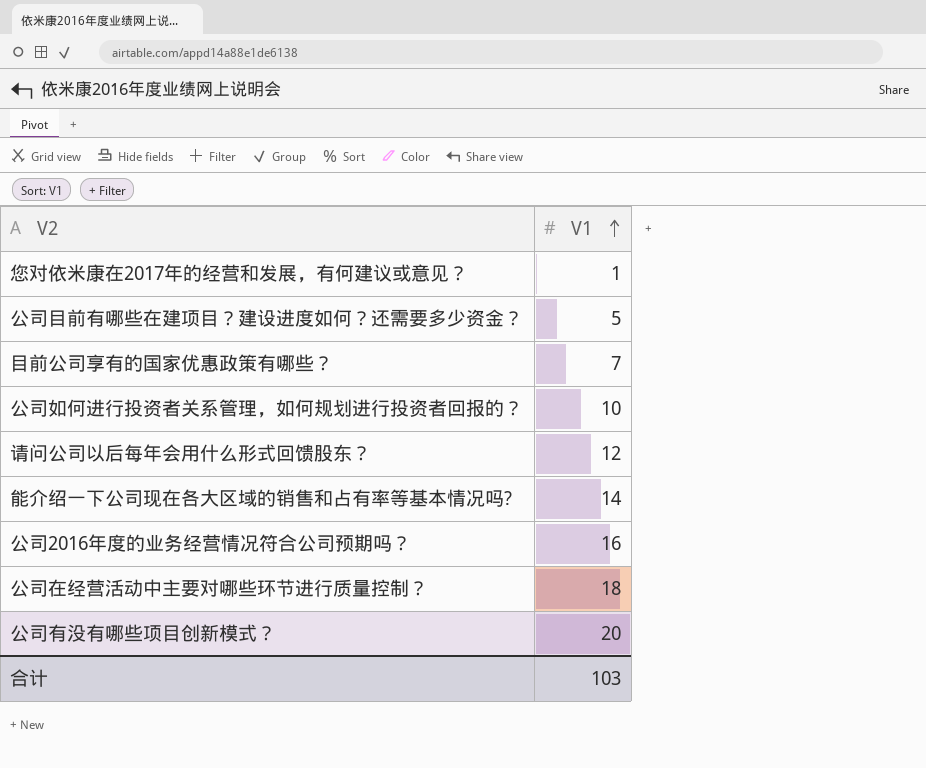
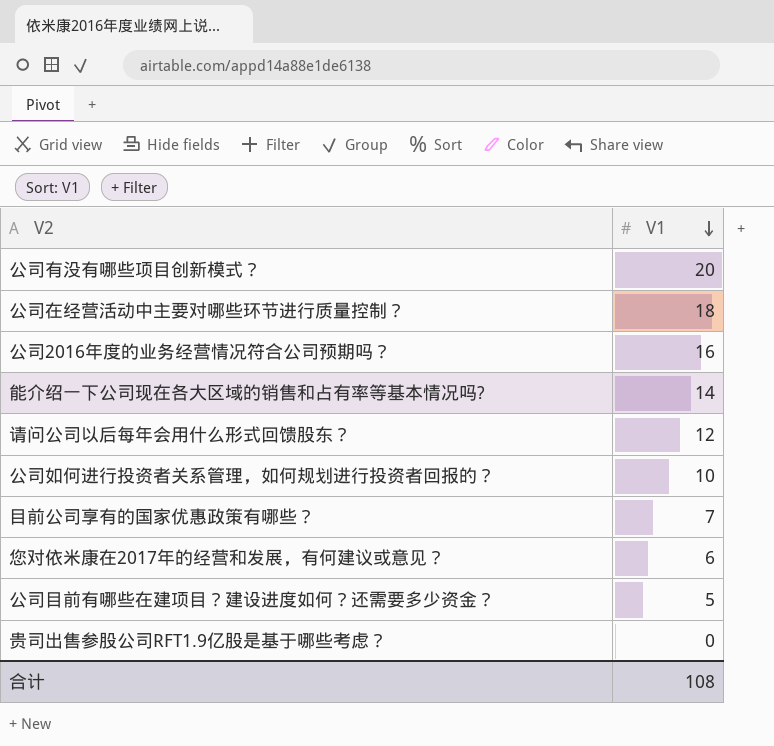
row order: V1 ascending -> V1 descending
您对依米康在2017年的经营和发展，有何建议或意见？ | V1: 1 -> 6
row 贵司出售参股公司RFT1.9亿股是基于哪些考虑？: none -> 0
合计 | V1: 103 -> 108

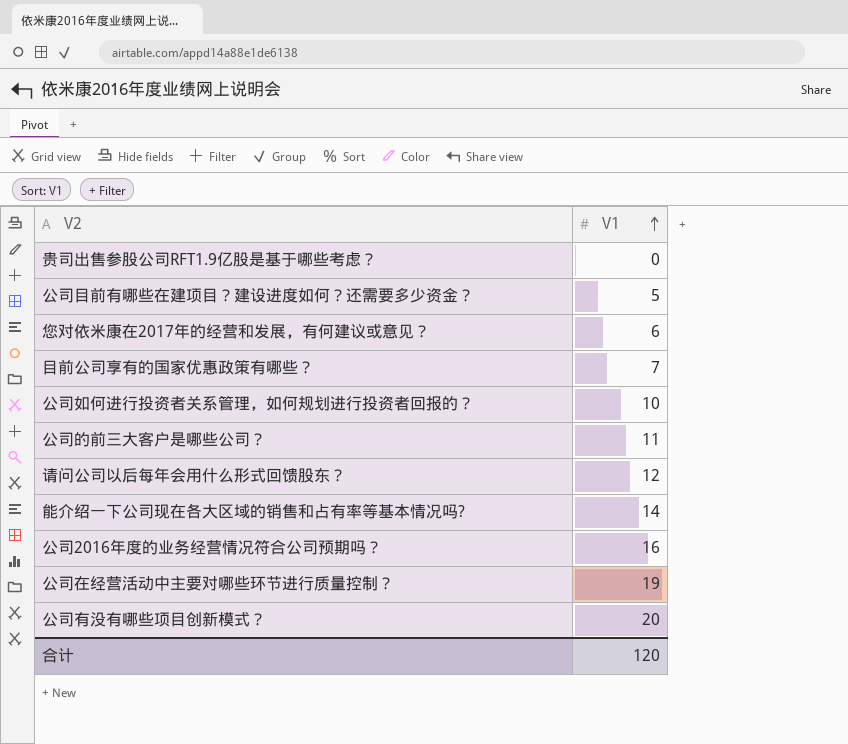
row order: V1 descending -> V1 ascending
row 公司的前三大客户是哪些公司？: none -> 11
公司在经营活动中主要对哪些环节进行质量控制？ | V1: 18 -> 19
合计 | V1: 108 -> 120

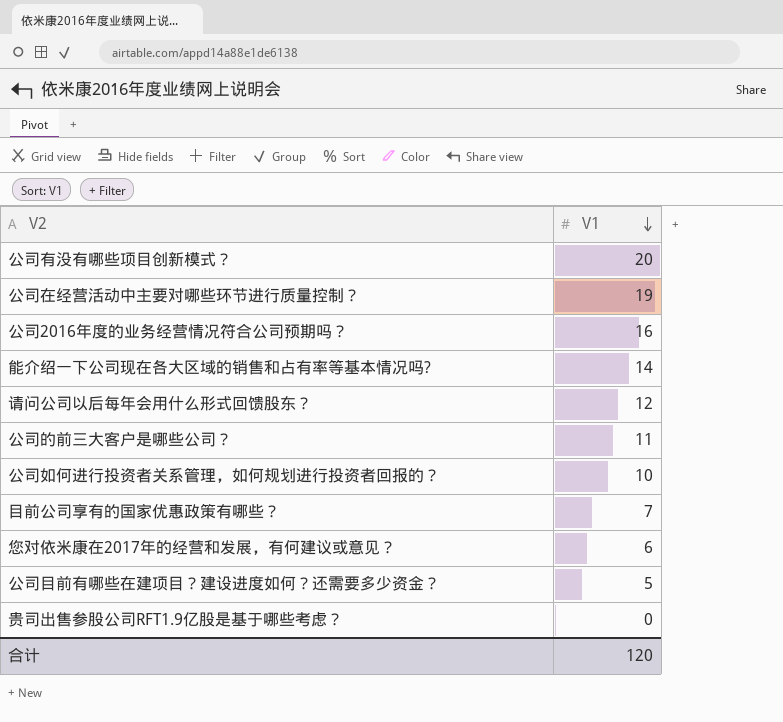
row order: V1 ascending -> V1 descending

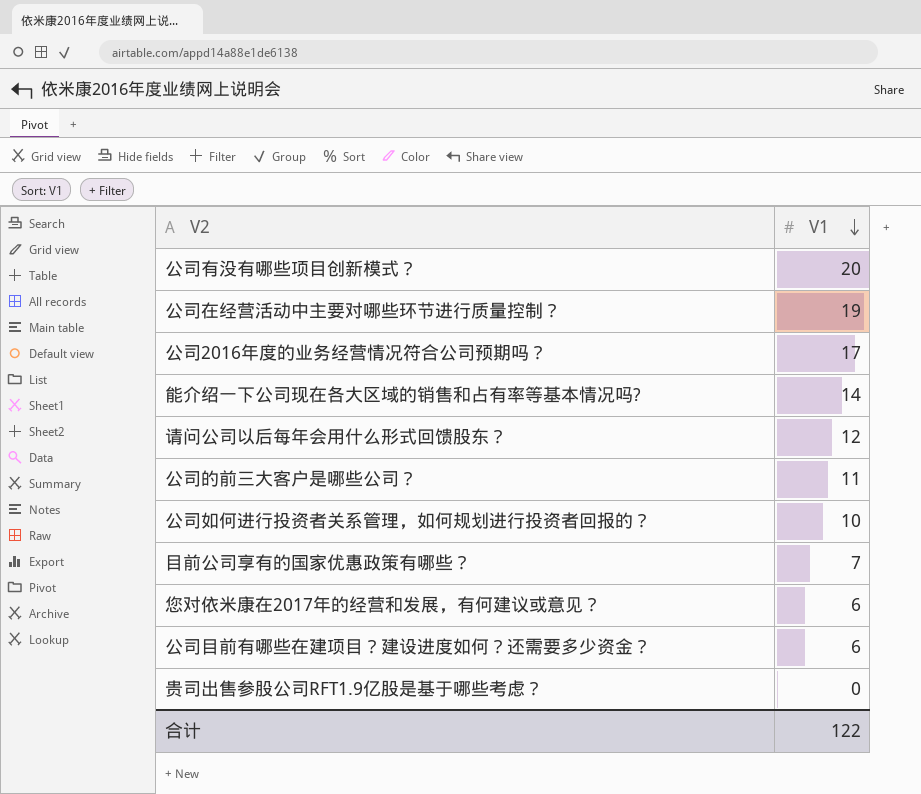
公司2016年度的业务经营情况符合公司预期吗？ | V1: 16 -> 17
公司目前有哪些在建项目？建设进度如何？还需要多少资金？ | V1: 5 -> 6
合计 | V1: 120 -> 122

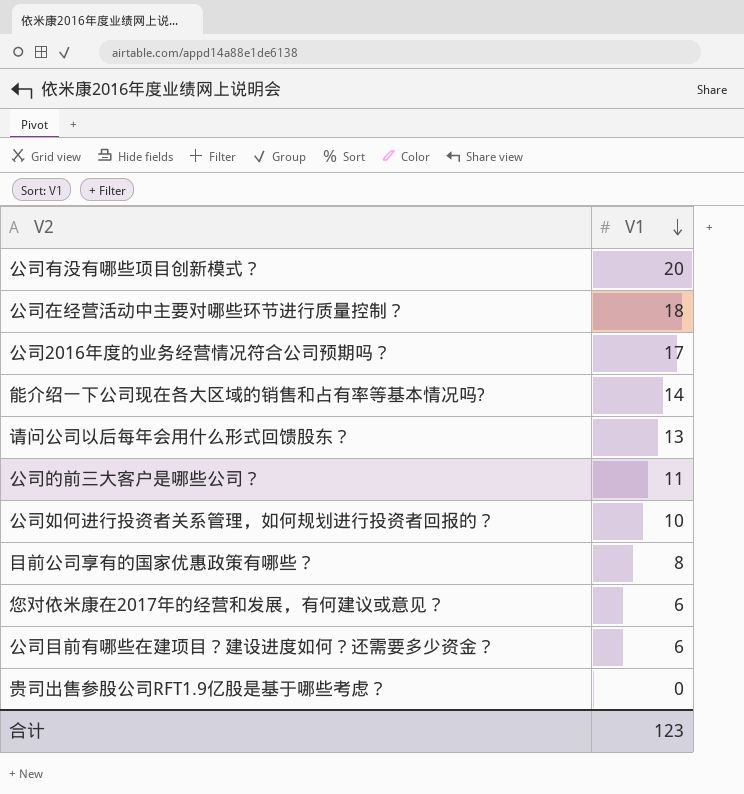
公司在经营活动中主要对哪些环节进行质量控制？ | V1: 19 -> 18
请问公司以后每年会用什么形式回馈股东？ | V1: 12 -> 13
目前公司享有的国家优惠政策有哪些？ | V1: 7 -> 8
合计 | V1: 122 -> 123

